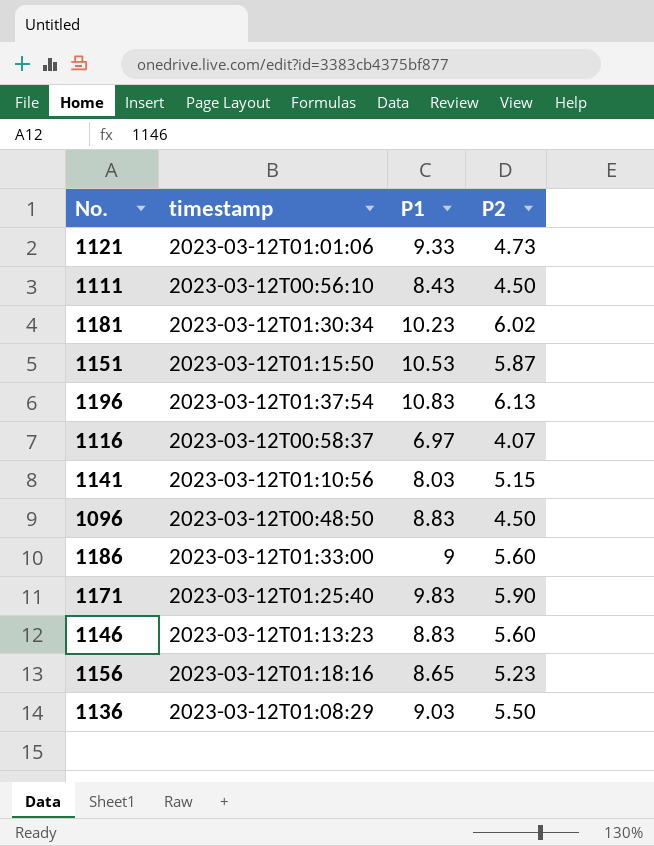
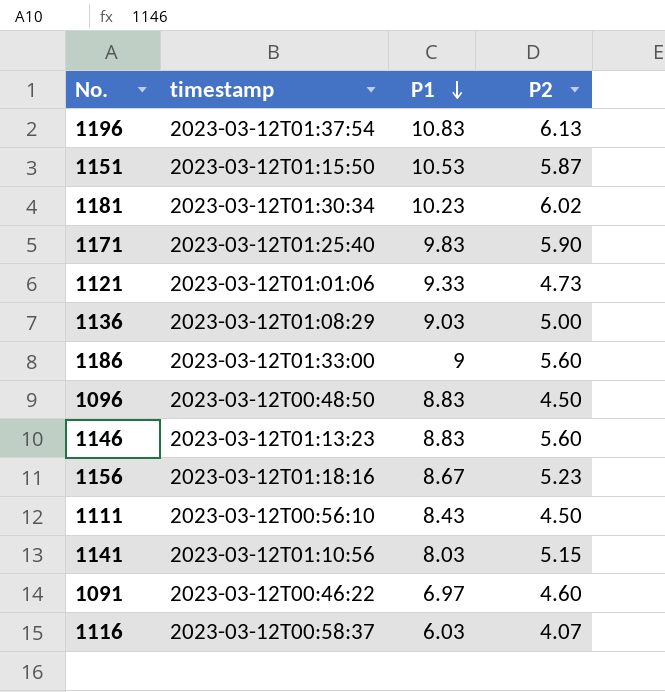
row order: none -> P1 descending
1136 | P2: 5.50 -> 5.00
1156 | P1: 8.65 -> 8.67
row 1091: none -> 2023-03-12T00:46:22 | 6.97 | 4.60
1116 | P1: 6.97 -> 6.03

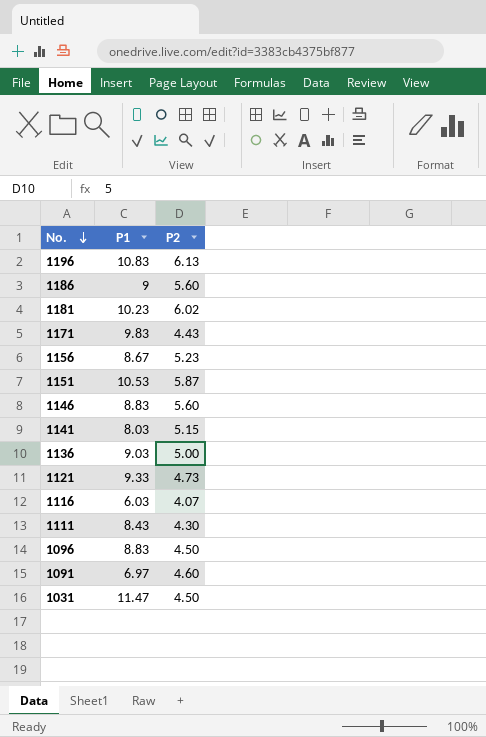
row order: P1 descending -> No. descending
column timestamp | position: 2 -> none
1171 | P2: 5.90 -> 4.43
1111 | P2: 4.50 -> 4.30
row 1031: none -> 11.47 | 4.50

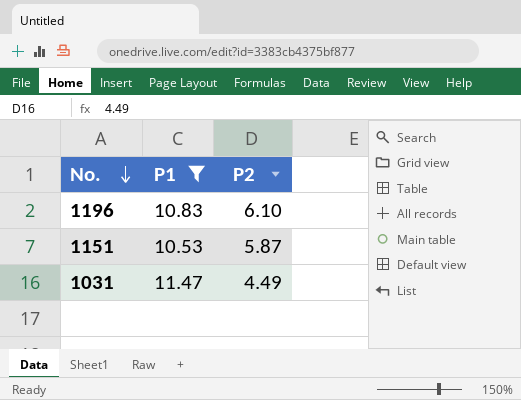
filter: none -> P1 >= 10.53
1196 | P2: 6.13 -> 6.10
1031 | P2: 4.50 -> 4.49

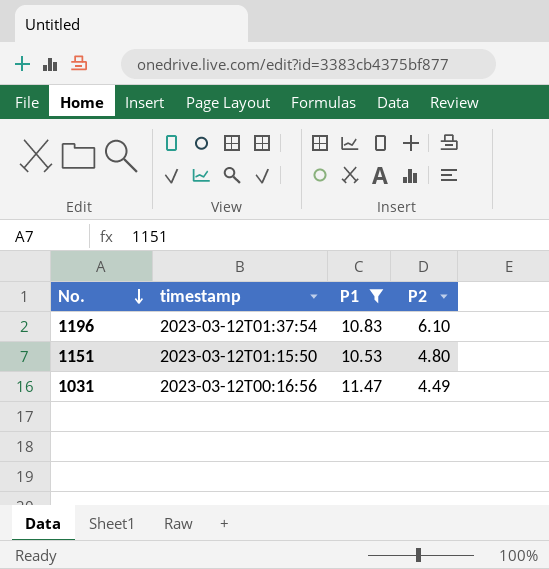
column timestamp | position: none -> 2
1151 | P2: 5.87 -> 4.80

